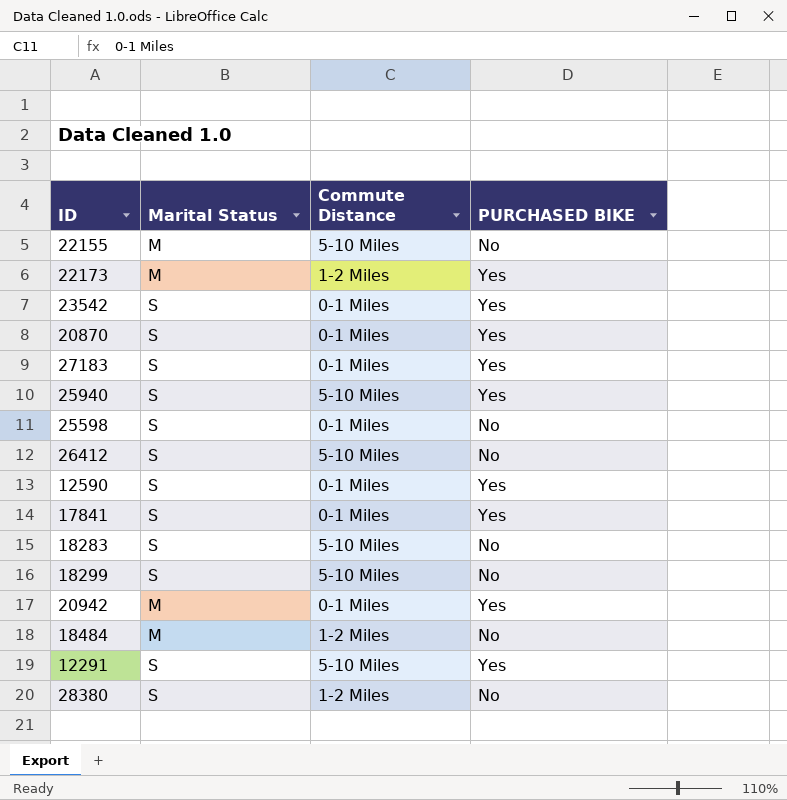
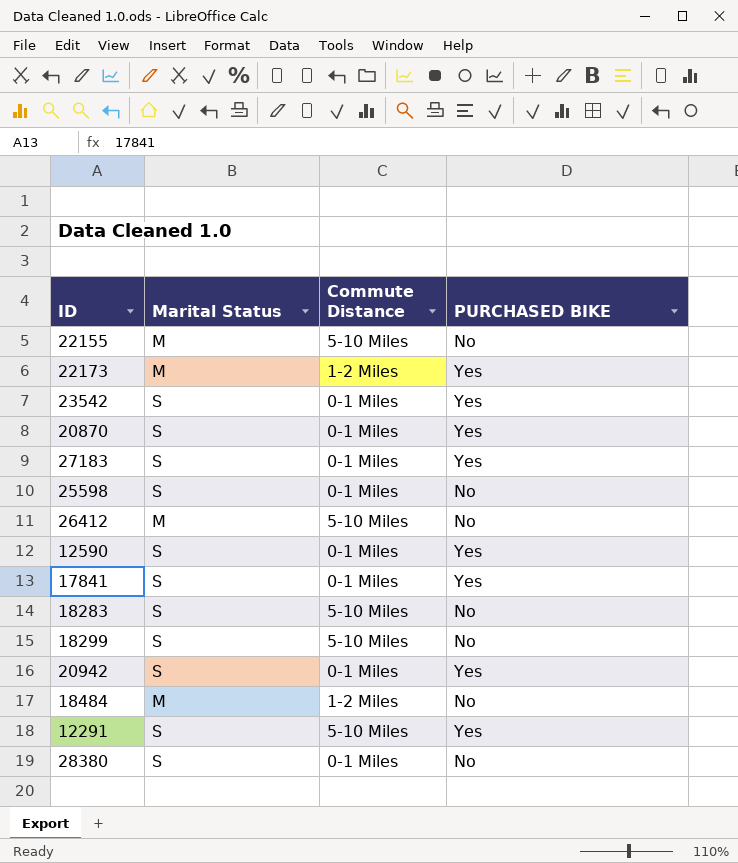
row 25940: S | 5-10 Miles | Yes -> none
26412 | Marital Status: S -> M
20942 | Marital Status: M -> S
28380 | Commute Distance: 1-2 Miles -> 0-1 Miles

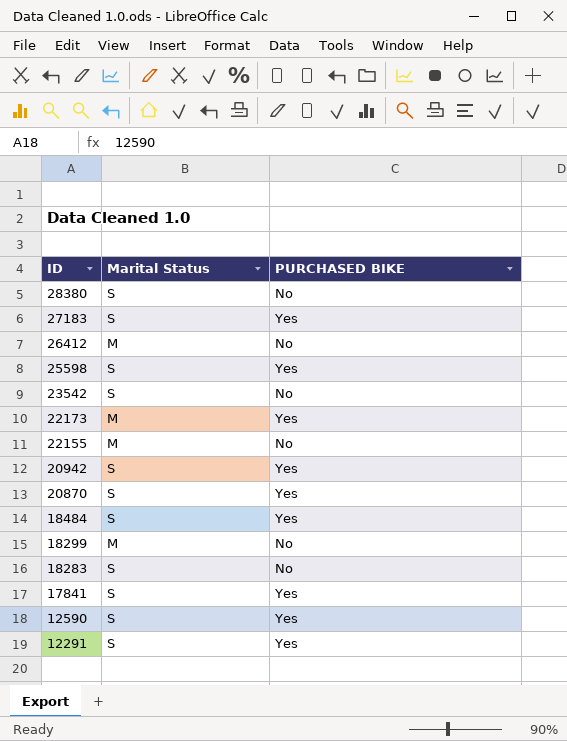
row order: none -> ID descending
column Commute Distance | position: 3 -> none
25598 | PURCHASED BIKE: No -> Yes
23542 | PURCHASED BIKE: Yes -> No
18484 | Marital Status: M -> S
18484 | PURCHASED BIKE: No -> Yes
18299 | Marital Status: S -> M

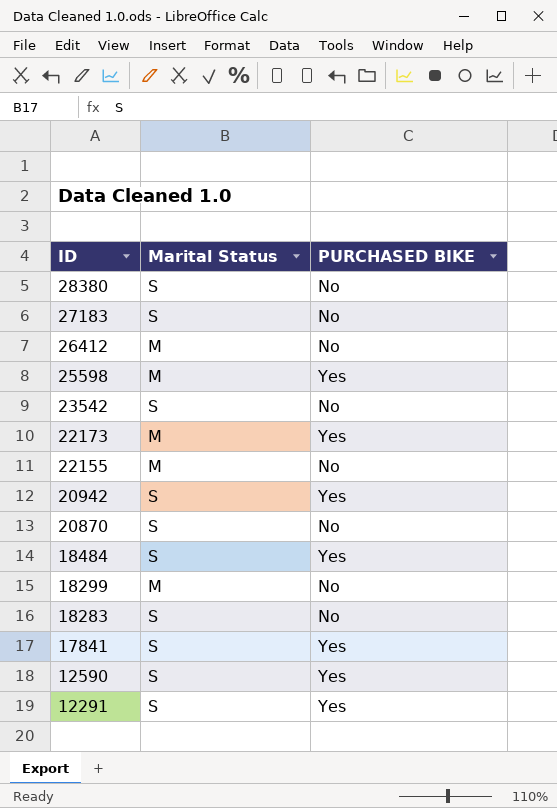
27183 | PURCHASED BIKE: Yes -> No
25598 | Marital Status: S -> M
20870 | PURCHASED BIKE: Yes -> No

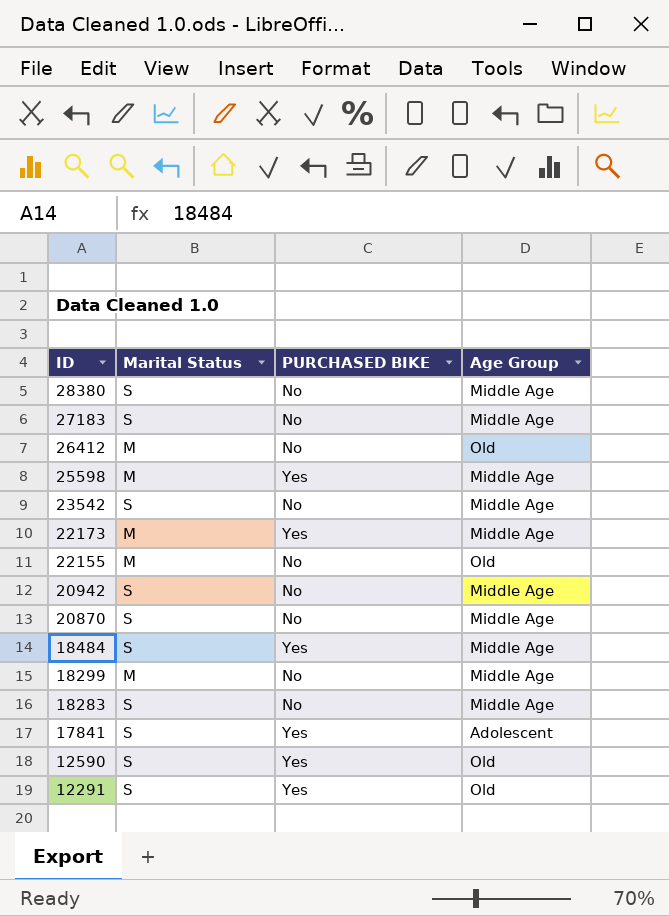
column Age Group | position: none -> 4
20942 | PURCHASED BIKE: Yes -> No

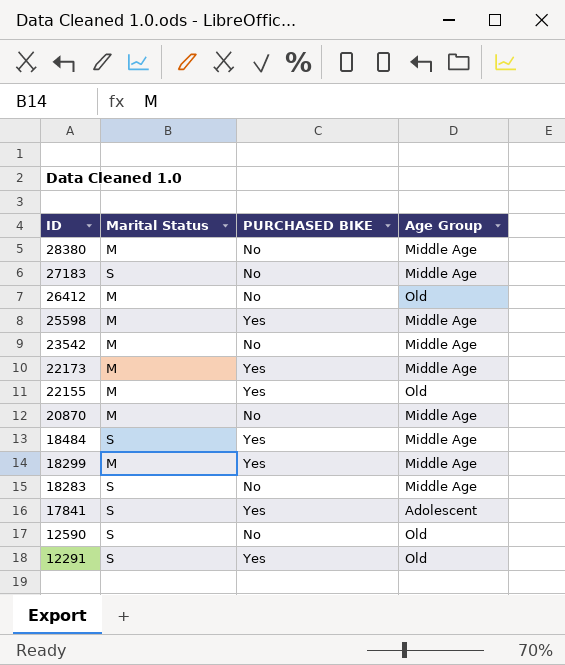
row 20942: S | No | Middle Age -> none
28380 | Marital Status: S -> M
23542 | Marital Status: S -> M
22155 | PURCHASED BIKE: No -> Yes
20870 | Marital Status: S -> M
18299 | PURCHASED BIKE: No -> Yes
12590 | PURCHASED BIKE: Yes -> No

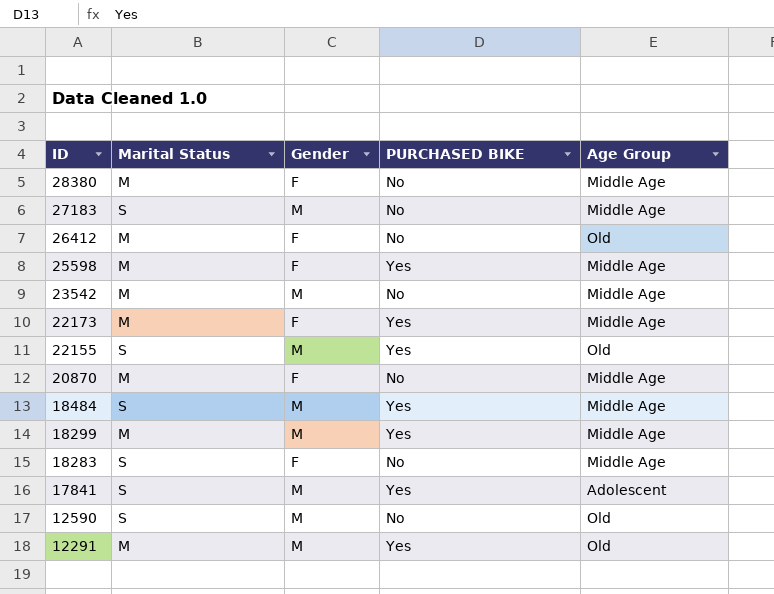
column Gender | position: none -> 3
22155 | Marital Status: M -> S
12291 | Marital Status: S -> M

